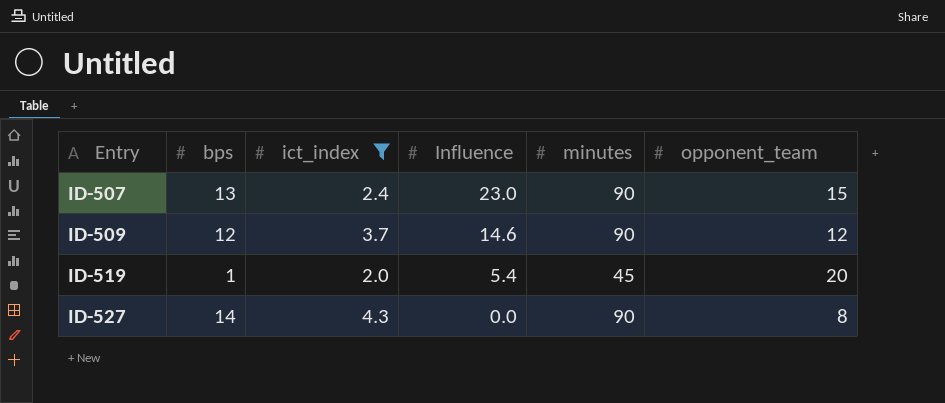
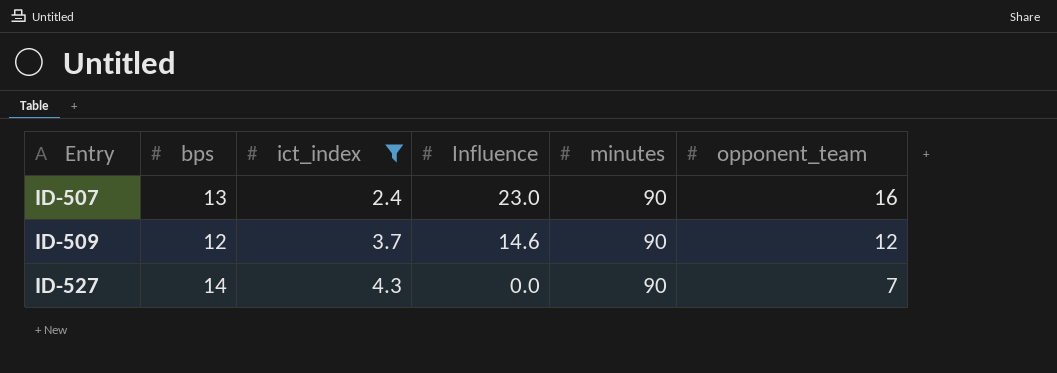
row ID-519: 1 | 2.0 | 5.4 | 45 | 20 -> none
ID-507 | opponent_team: 15 -> 16
ID-527 | opponent_team: 8 -> 7

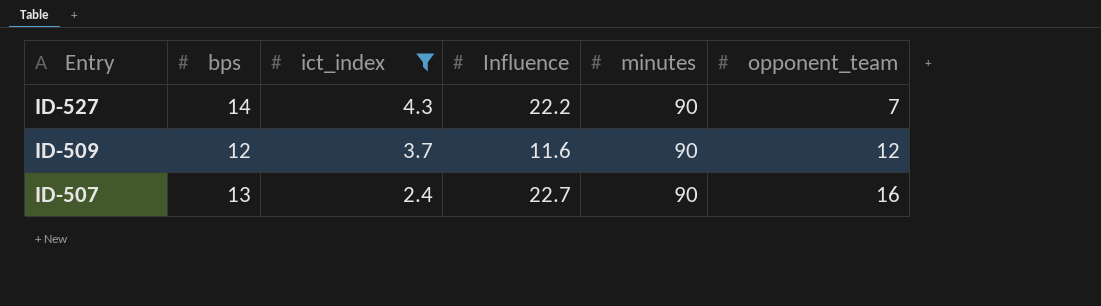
row order: Entry ascending -> Entry descending
ID-527 | Influence: 0.0 -> 22.2
ID-509 | Influence: 14.6 -> 11.6
ID-507 | Influence: 23.0 -> 22.7

